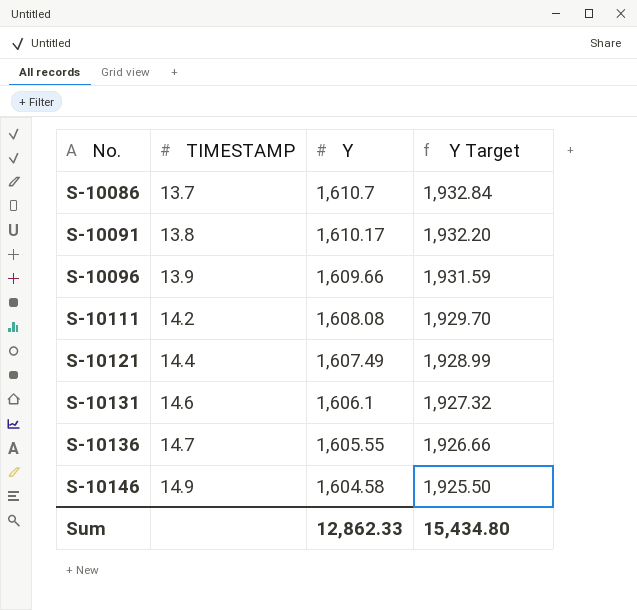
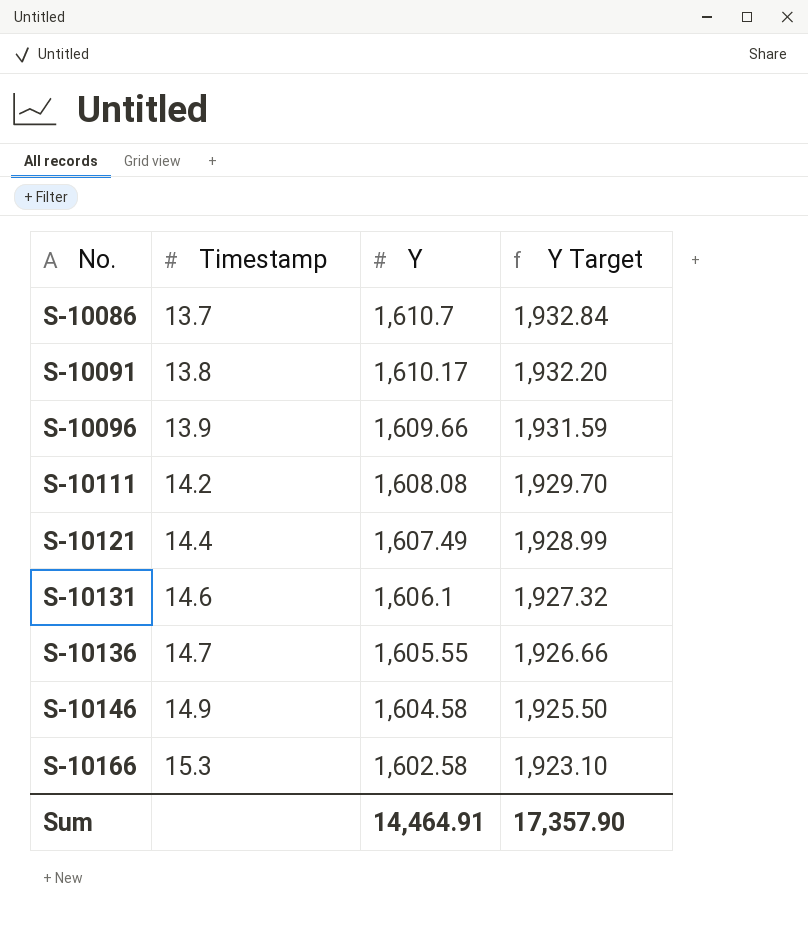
column name: TIMESTAMP -> Timestamp
row S-10166: none -> 15.3 | 1,602.58 | 1,923.10
Sum | Y: 12,862.33 -> 14,464.91
Sum | Y Target: 15,434.80 -> 17,357.90

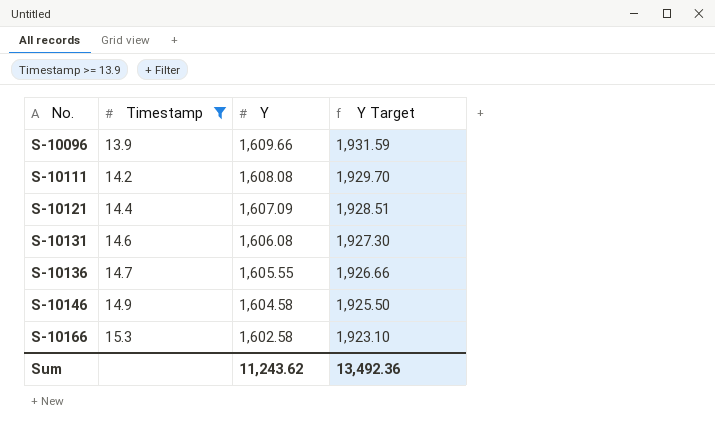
filter: none -> Timestamp >= 13.9
S-10121 | Y: 1,607.49 -> 1,607.09
S-10121 | Y Target: 1,928.99 -> 1,928.51
S-10131 | Y: 1,606.1 -> 1,606.08
S-10131 | Y Target: 1,927.32 -> 1,927.30
Sum | Y: 14,464.91 -> 11,243.62
Sum | Y Target: 17,357.90 -> 13,492.36

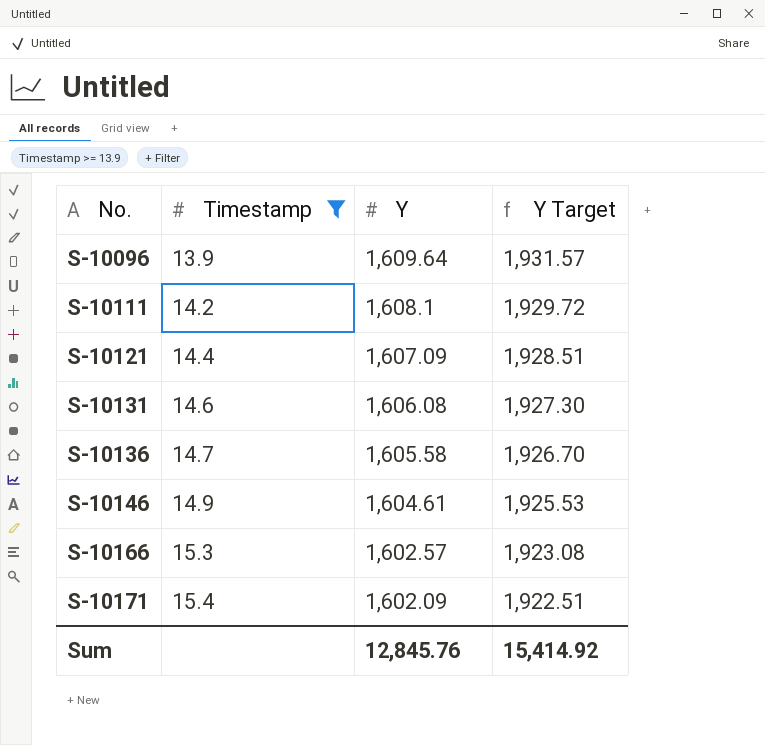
S-10096 | Y: 1,609.66 -> 1,609.64
S-10096 | Y Target: 1,931.59 -> 1,931.57
S-10111 | Y: 1,608.08 -> 1,608.1
S-10111 | Y Target: 1,929.70 -> 1,929.72
S-10136 | Y: 1,605.55 -> 1,605.58
S-10136 | Y Target: 1,926.66 -> 1,926.70
S-10146 | Y: 1,604.58 -> 1,604.61
S-10146 | Y Target: 1,925.50 -> 1,925.53
S-10166 | Y: 1,602.58 -> 1,602.57
S-10166 | Y Target: 1,923.10 -> 1,923.08
row S-10171: none -> 15.4 | 1,602.09 | 1,922.51
Sum | Y: 11,243.62 -> 12,845.76
Sum | Y Target: 13,492.36 -> 15,414.92

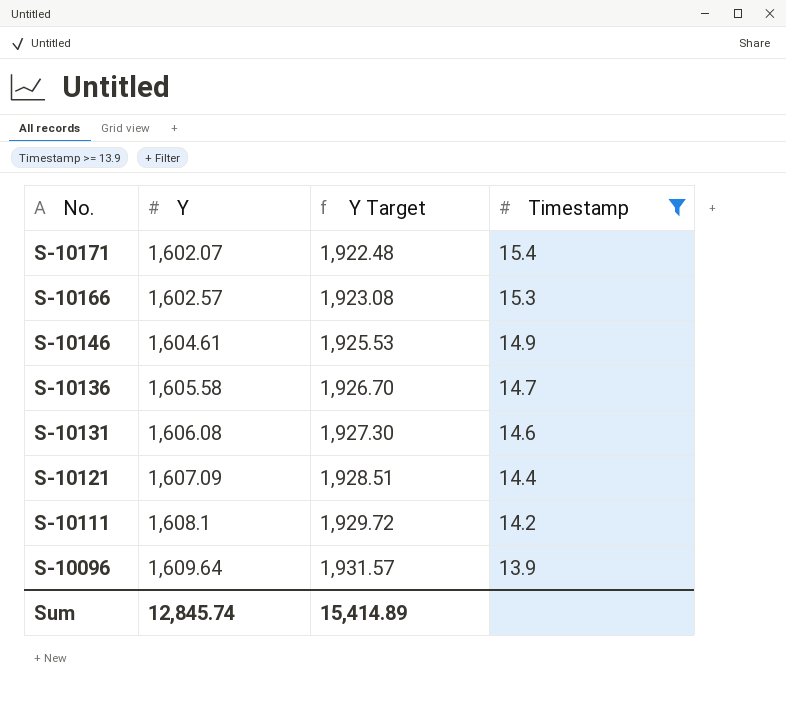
row order: No. ascending -> No. descending
column Timestamp | position: 2 -> 4
S-10171 | Y: 1,602.09 -> 1,602.07
S-10171 | Y Target: 1,922.51 -> 1,922.48
Sum | Y: 12,845.76 -> 12,845.74
Sum | Y Target: 15,414.92 -> 15,414.89

